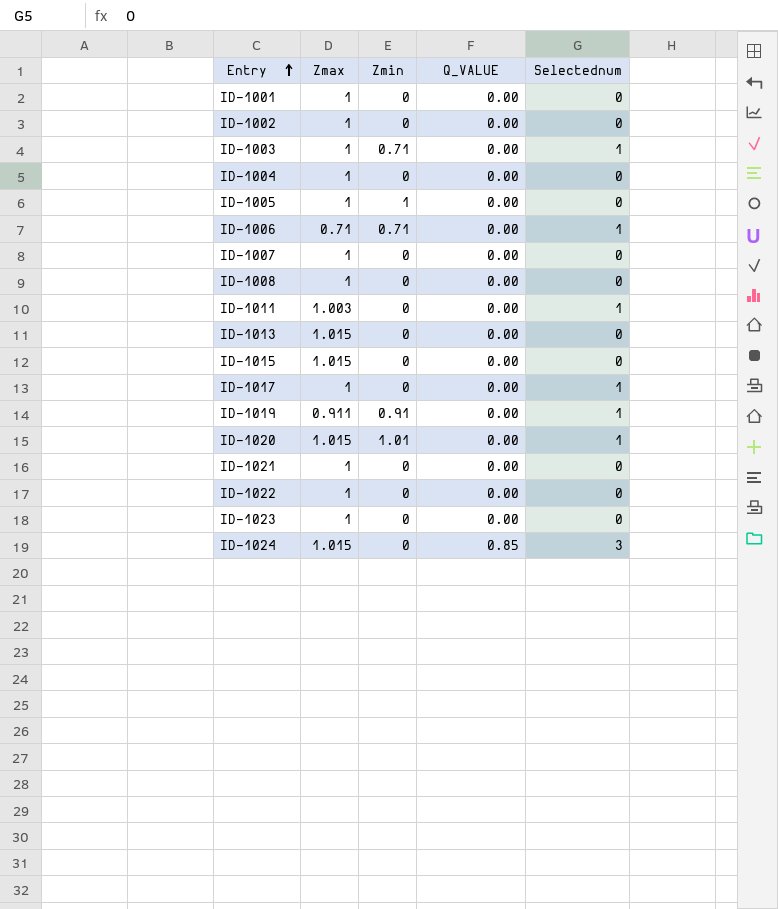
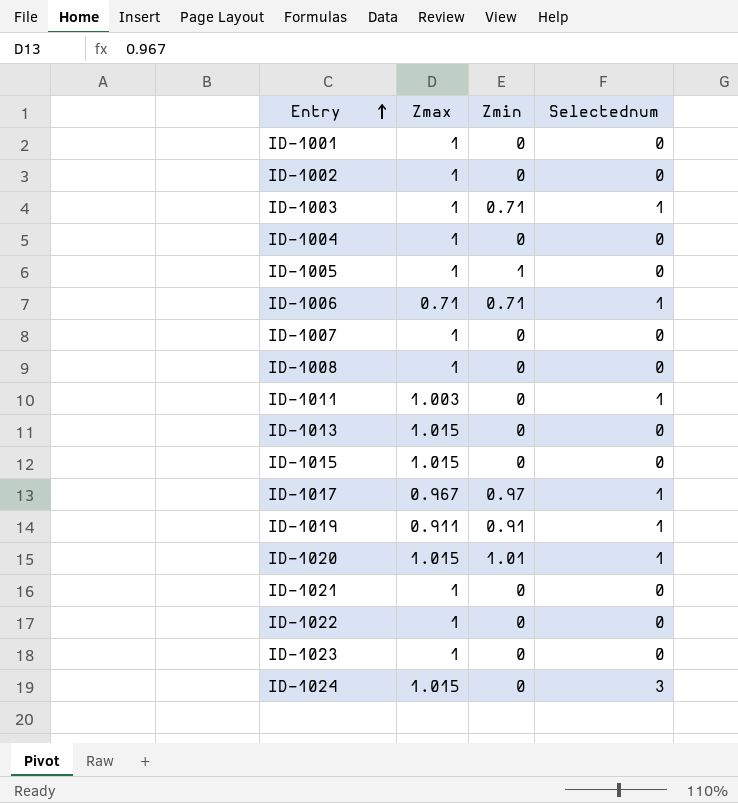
column Q_VALUE | position: 4 -> none
ID-1017 | Zmax: 1 -> 0.967
ID-1017 | Zmin: 0 -> 0.97

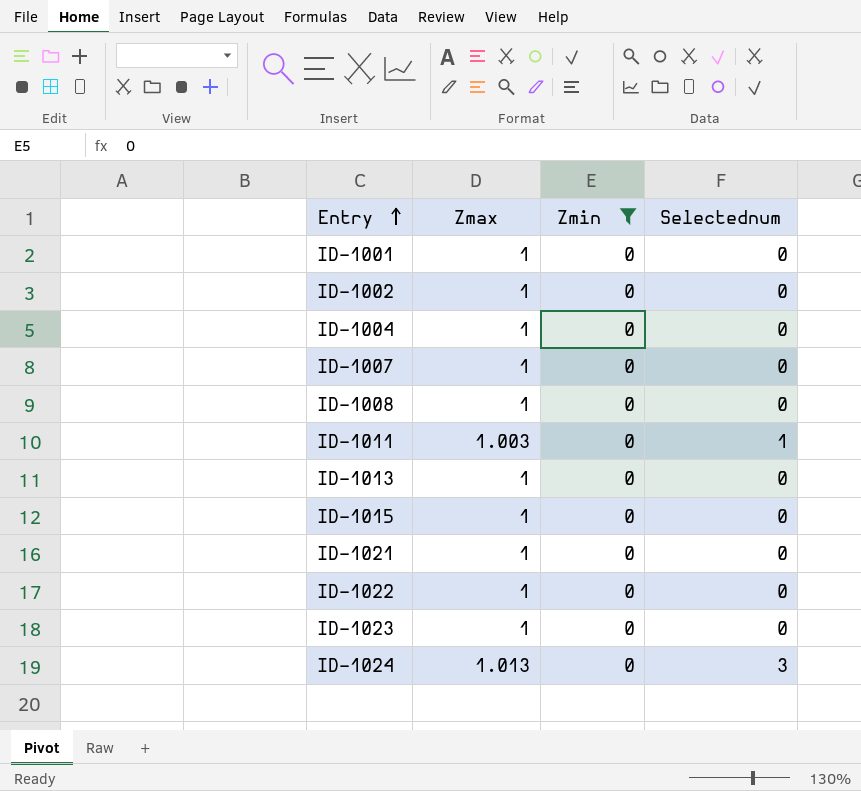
filter: none -> Zmin = 0
ID-1013 | Zmax: 1.015 -> 1
ID-1015 | Zmax: 1.015 -> 1
ID-1024 | Zmax: 1.015 -> 1.013

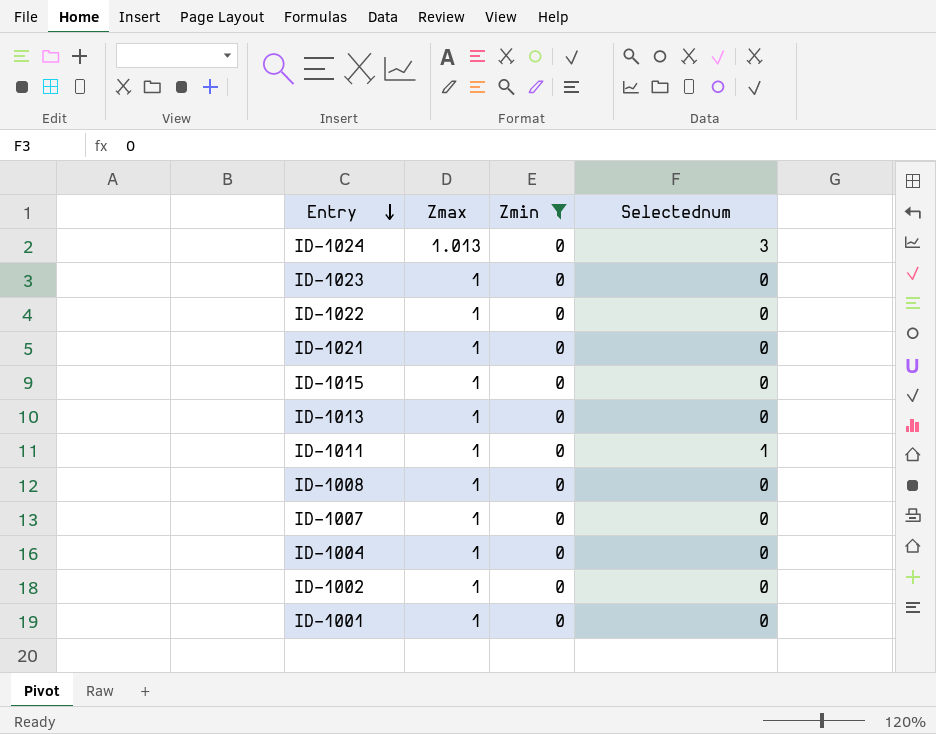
row order: Entry ascending -> Entry descending
ID-1011 | Zmax: 1.003 -> 1

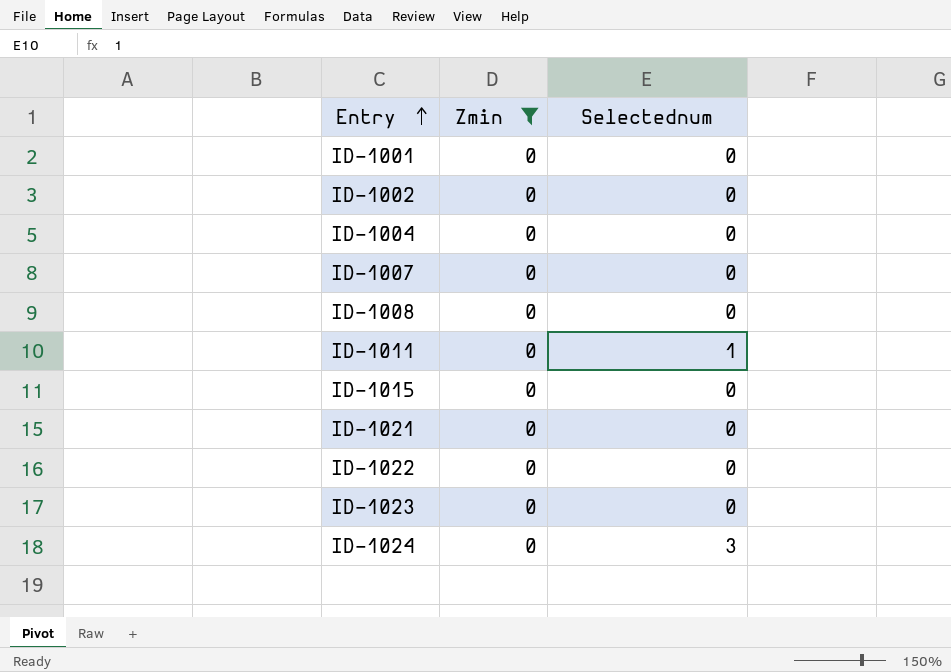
row order: Entry descending -> Entry ascending
column Zmax | position: 2 -> none
row ID-1013: 1 | 0 | 0 -> none

